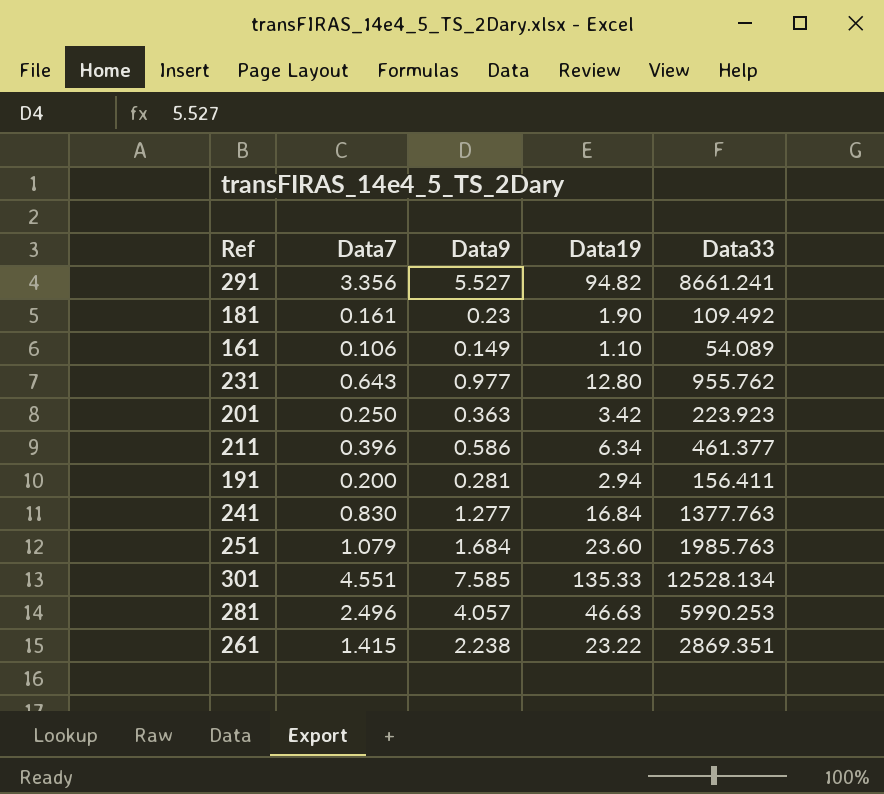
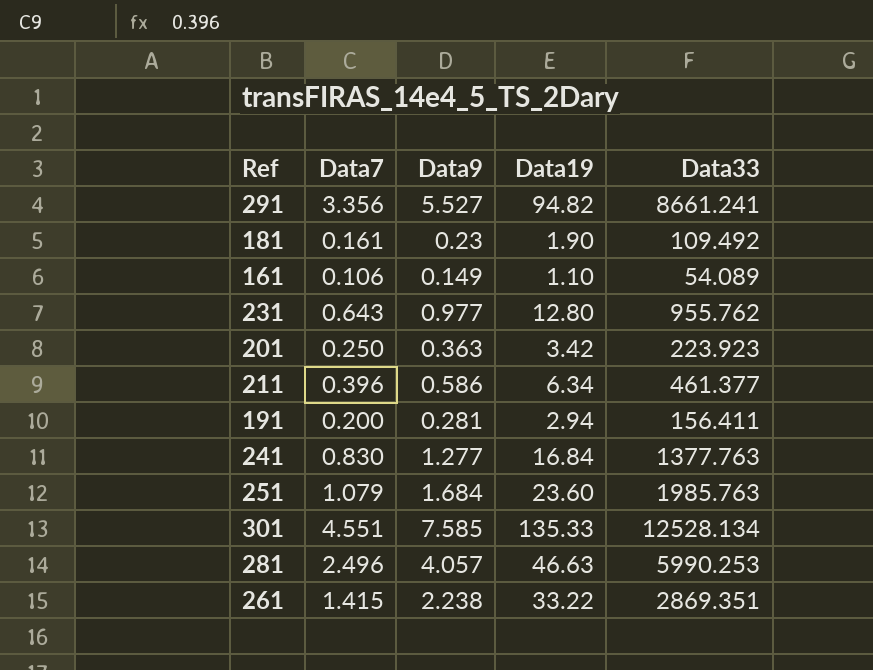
261 | Data19: 23.22 -> 33.22

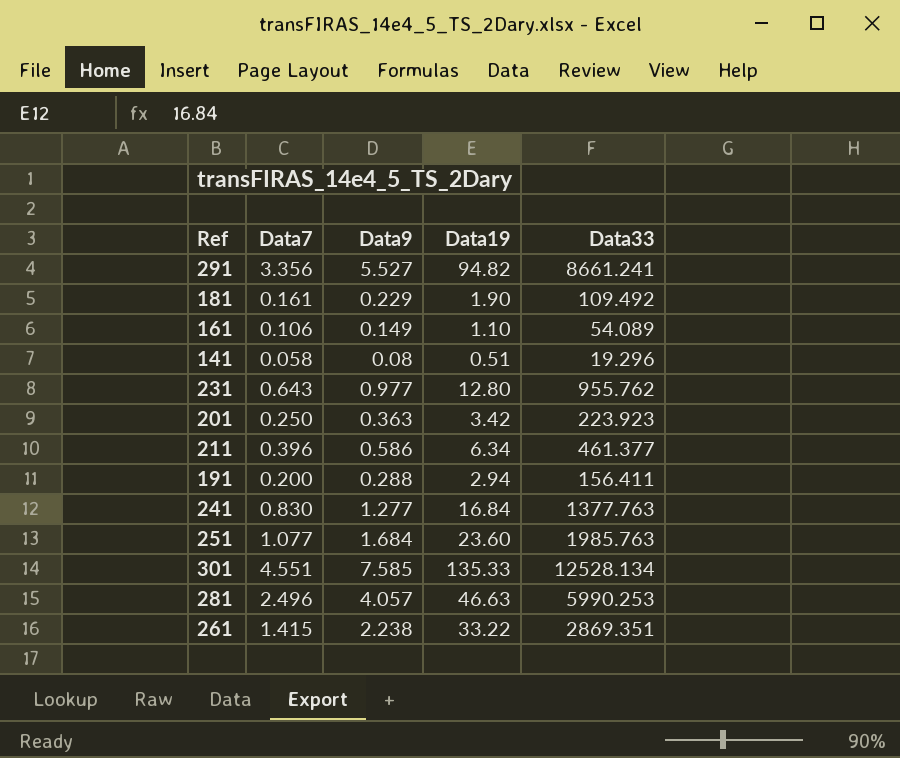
181 | Data9: 0.23 -> 0.229
row 141: none -> 0.058 | 0.08 | 0.51 | 19.296
191 | Data9: 0.281 -> 0.288
251 | Data7: 1.079 -> 1.077

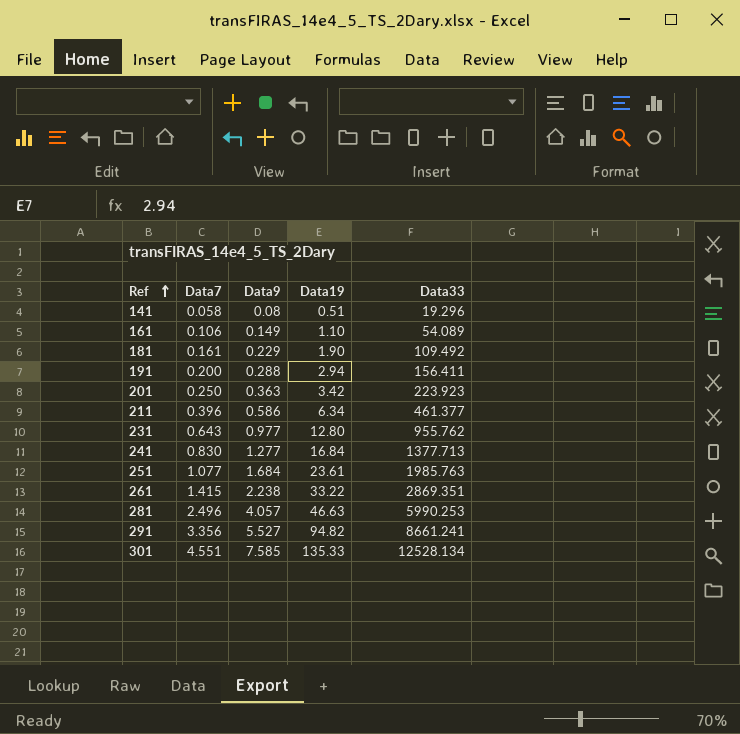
row order: none -> Ref ascending
241 | Data33: 1377.763 -> 1377.713
251 | Data19: 23.60 -> 23.61

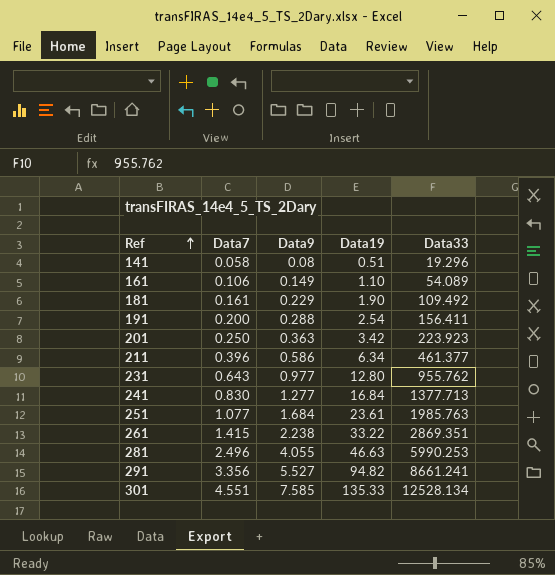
191 | Data19: 2.94 -> 2.54
281 | Data9: 4.057 -> 4.055

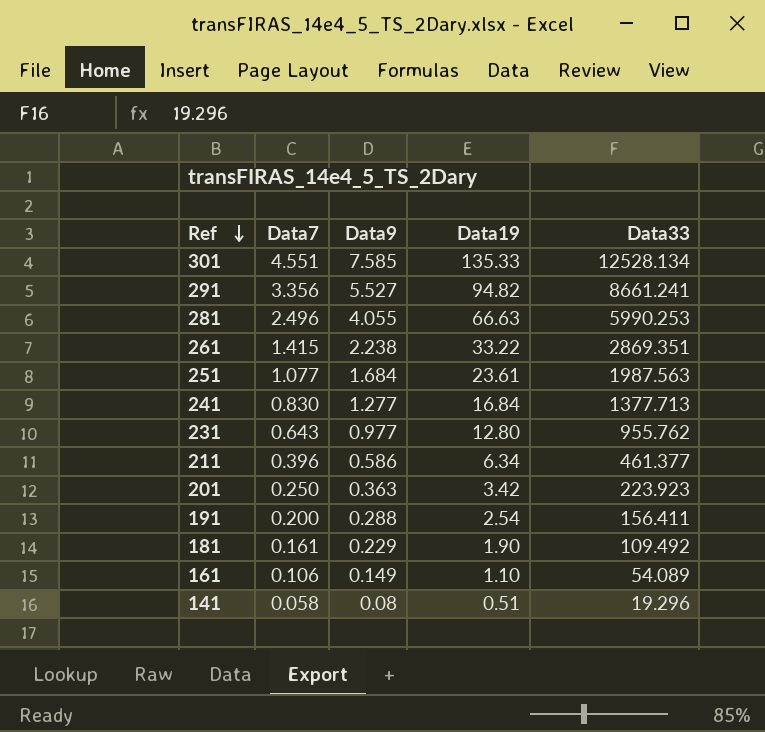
row order: Ref ascending -> Ref descending
281 | Data19: 46.63 -> 66.63
251 | Data33: 1985.763 -> 1987.563

